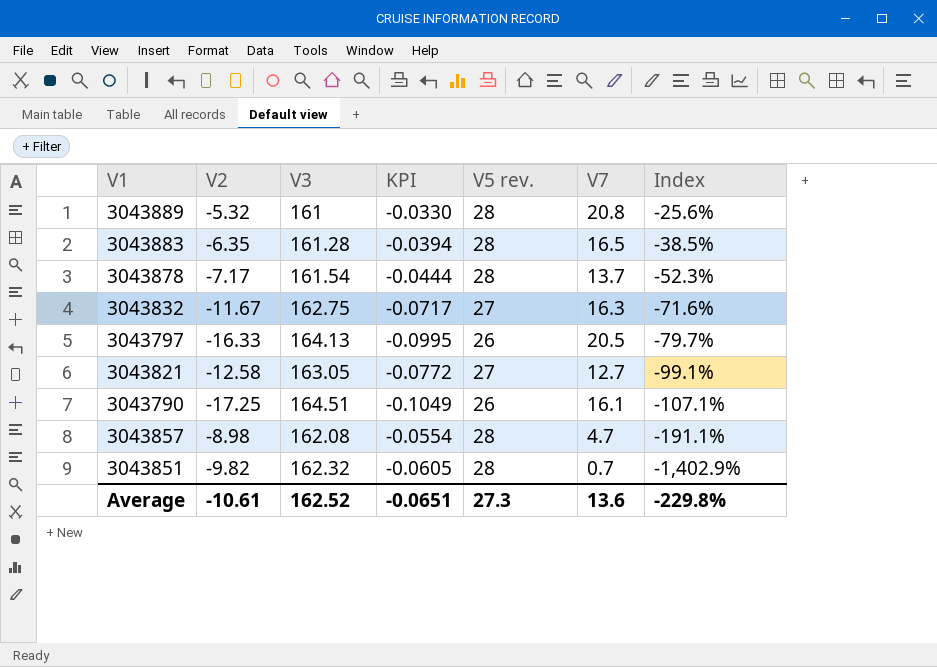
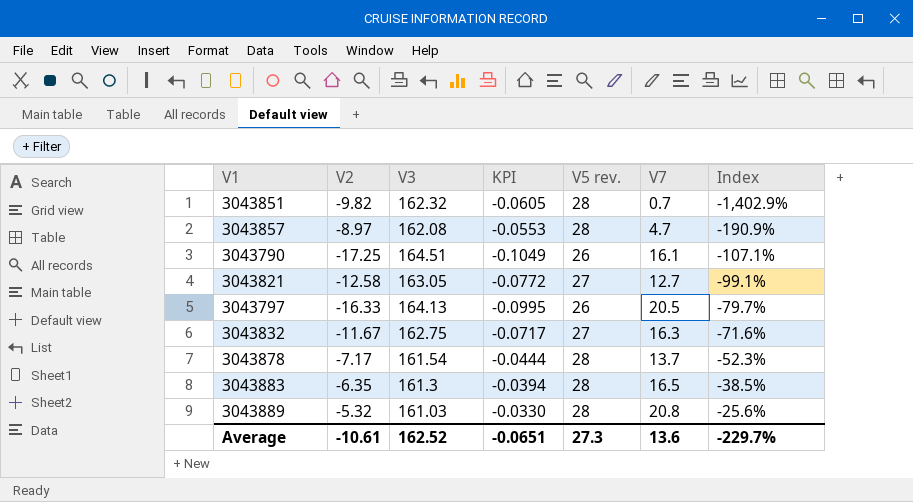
row order: Index descending -> Index ascending
3043857 | V2: -8.98 -> -8.97
3043857 | KPI: -0.0554 -> -0.0553
3043857 | Index: -191.1% -> -190.9%
3043883 | V3: 161.28 -> 161.3
3043889 | V3: 161 -> 161.03
Average | Index: -229.8% -> -229.7%

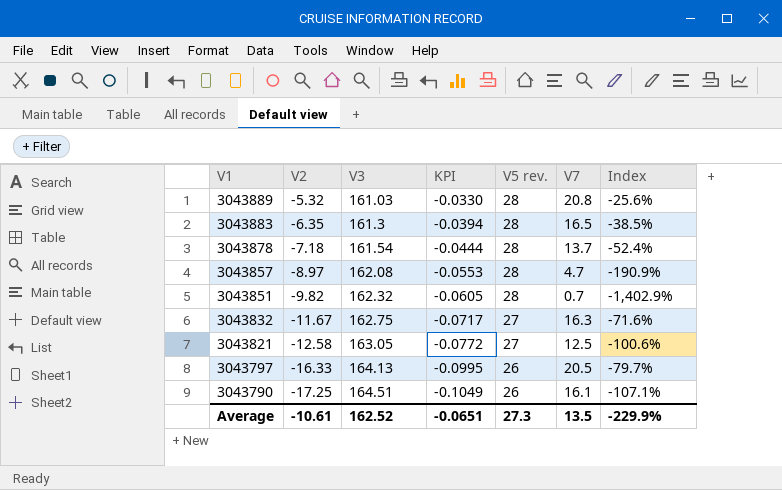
row order: Index ascending -> V1 descending
3043878 | V2: -7.17 -> -7.18
3043878 | Index: -52.3% -> -52.4%
3043821 | V7: 12.7 -> 12.5
3043821 | Index: -99.1% -> -100.6%
Average | V7: 13.6 -> 13.5
Average | Index: -229.7% -> -229.9%

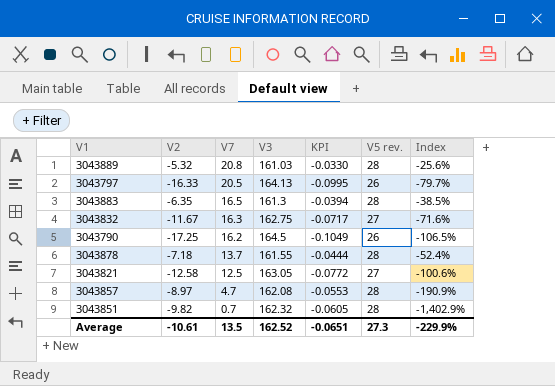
row order: V1 descending -> V7 descending
column V7 | position: 6 -> 3
3043790 | V7: 16.1 -> 16.2
3043790 | V3: 164.51 -> 164.5
3043790 | Index: -107.1% -> -106.5%
3043878 | V3: 161.54 -> 161.55

